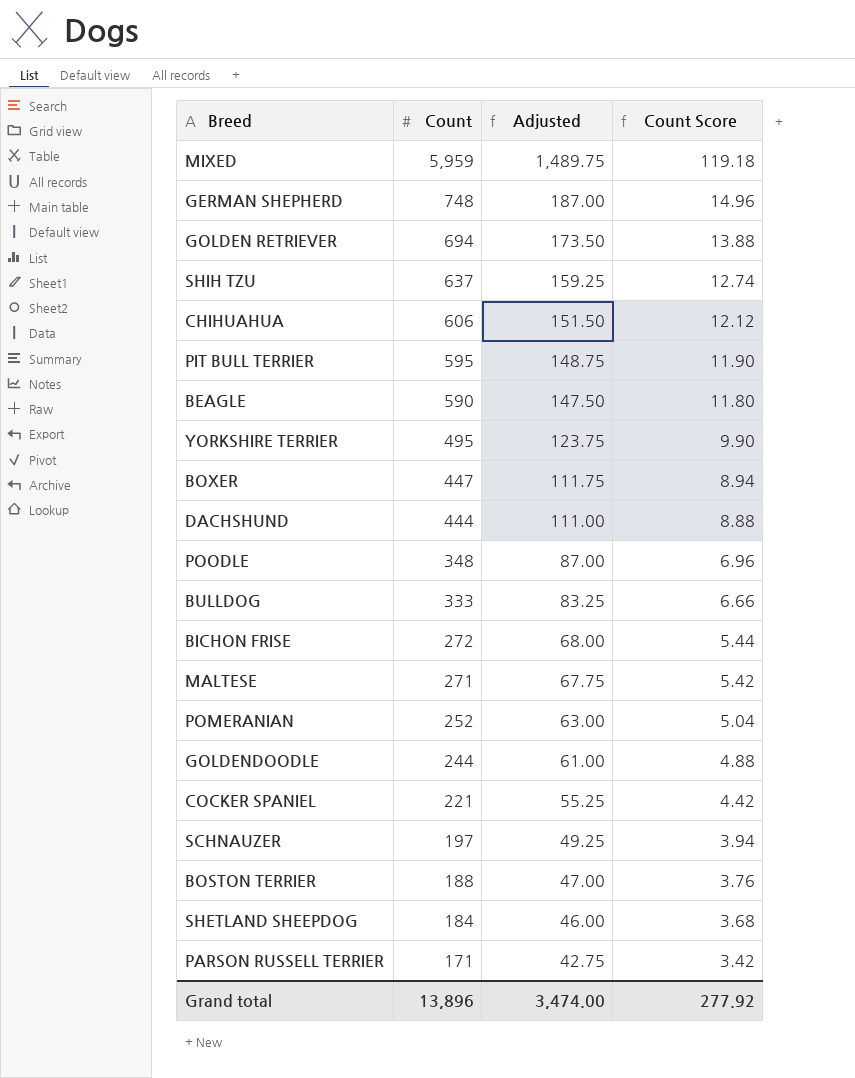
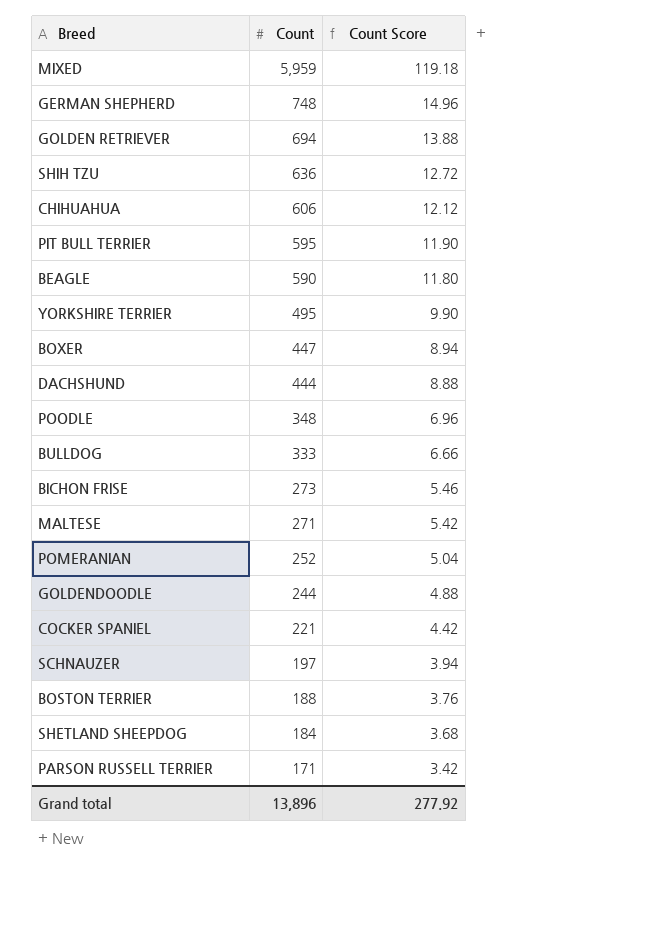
column Adjusted | formula: [Count] * 0.25 -> none
SHIH TZU | Count: 637 -> 636
SHIH TZU | Count Score: 12.74 -> 12.72
BICHON FRISE | Count: 272 -> 273
BICHON FRISE | Count Score: 5.44 -> 5.46

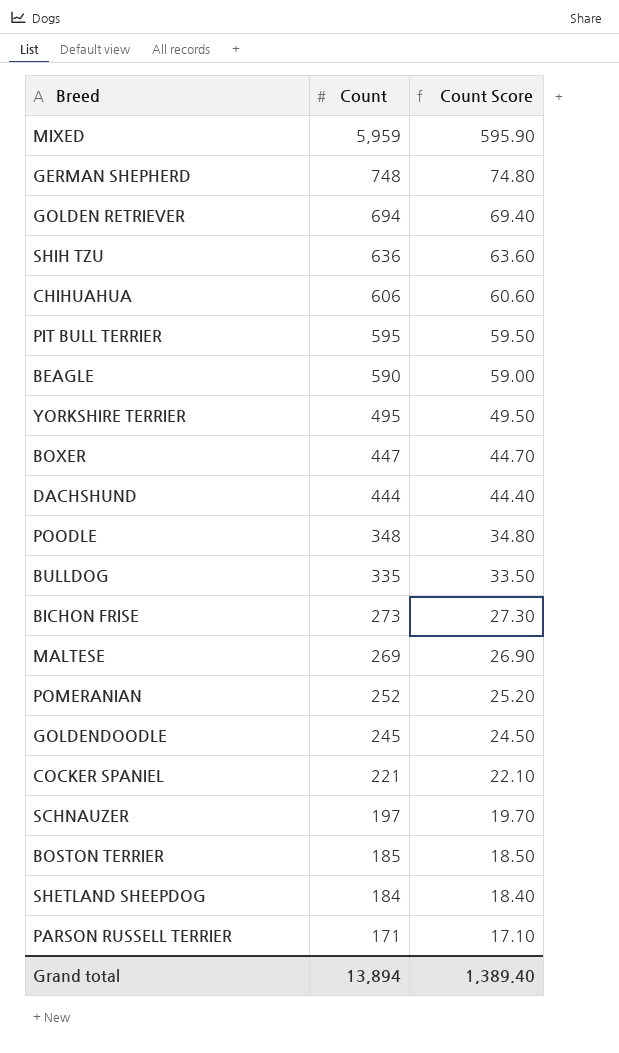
column Count Score | formula: [Count] * 0.02 -> [Count] * 0.1
BULLDOG | Count: 333 -> 335
MALTESE | Count: 271 -> 269
GOLDENDOODLE | Count: 244 -> 245
BOSTON TERRIER | Count: 188 -> 185
Grand total | Count: 13,896 -> 13,894
Grand total | Count Score: 277.92 -> 1,389.40

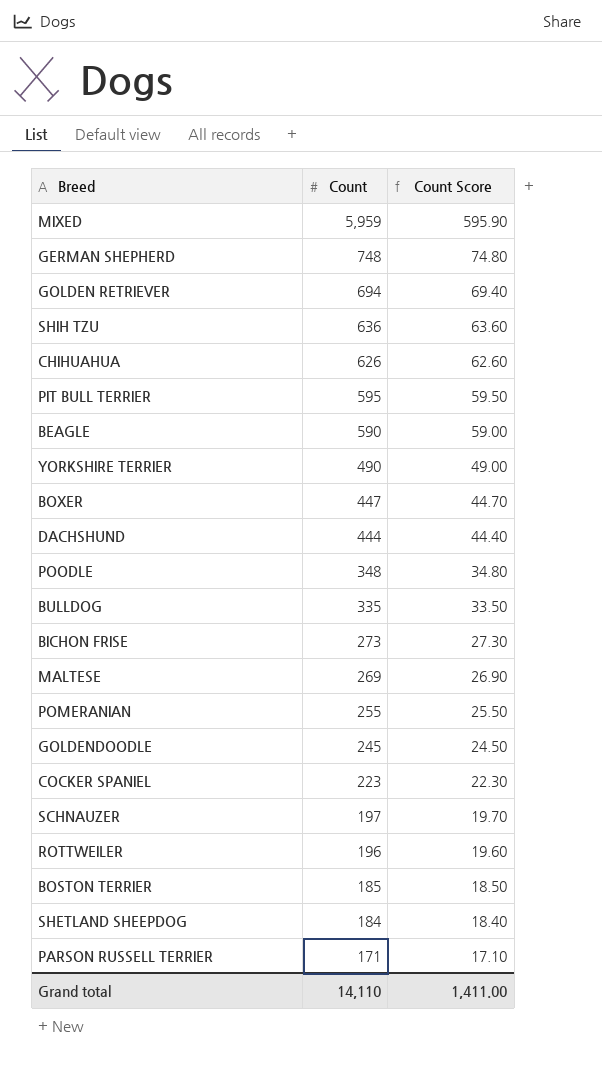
CHIHUAHUA | Count: 606 -> 626
CHIHUAHUA | Count Score: 60.60 -> 62.60
YORKSHIRE TERRIER | Count: 495 -> 490
YORKSHIRE TERRIER | Count Score: 49.50 -> 49.00
POMERANIAN | Count: 252 -> 255
POMERANIAN | Count Score: 25.20 -> 25.50
COCKER SPANIEL | Count: 221 -> 223
COCKER SPANIEL | Count Score: 22.10 -> 22.30
row ROTTWEILER: none -> 196 | 19.60
Grand total | Count: 13,894 -> 14,110
Grand total | Count Score: 1,389.40 -> 1,411.00

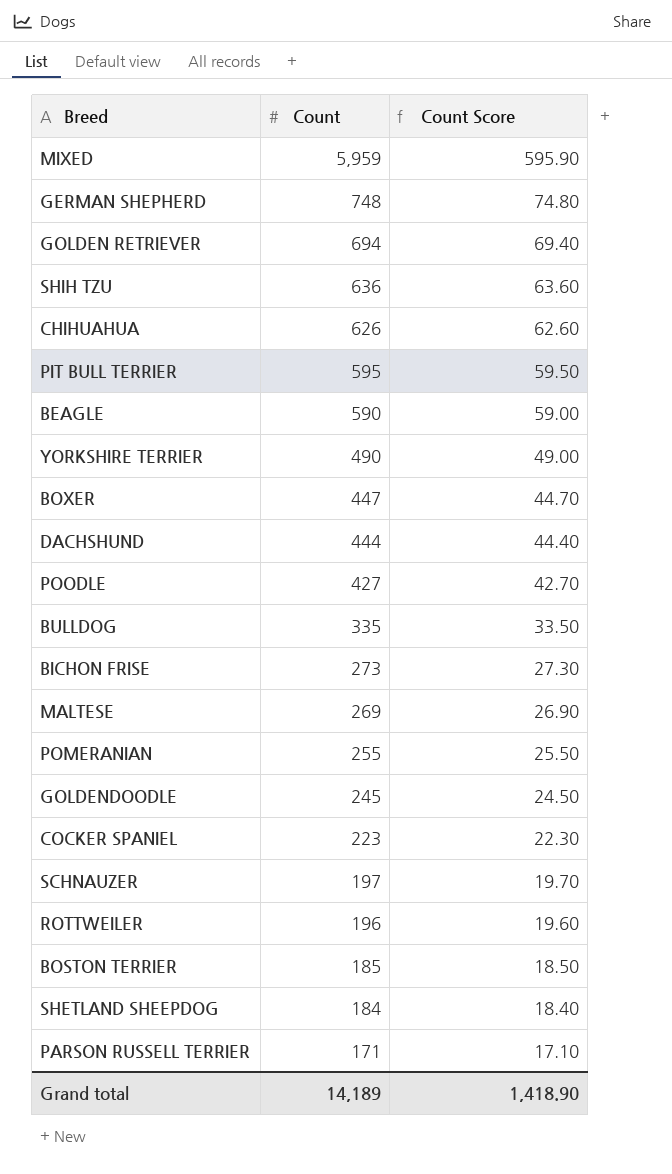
POODLE | Count: 348 -> 427
POODLE | Count Score: 34.80 -> 42.70
Grand total | Count: 14,110 -> 14,189
Grand total | Count Score: 1,411.00 -> 1,418.90

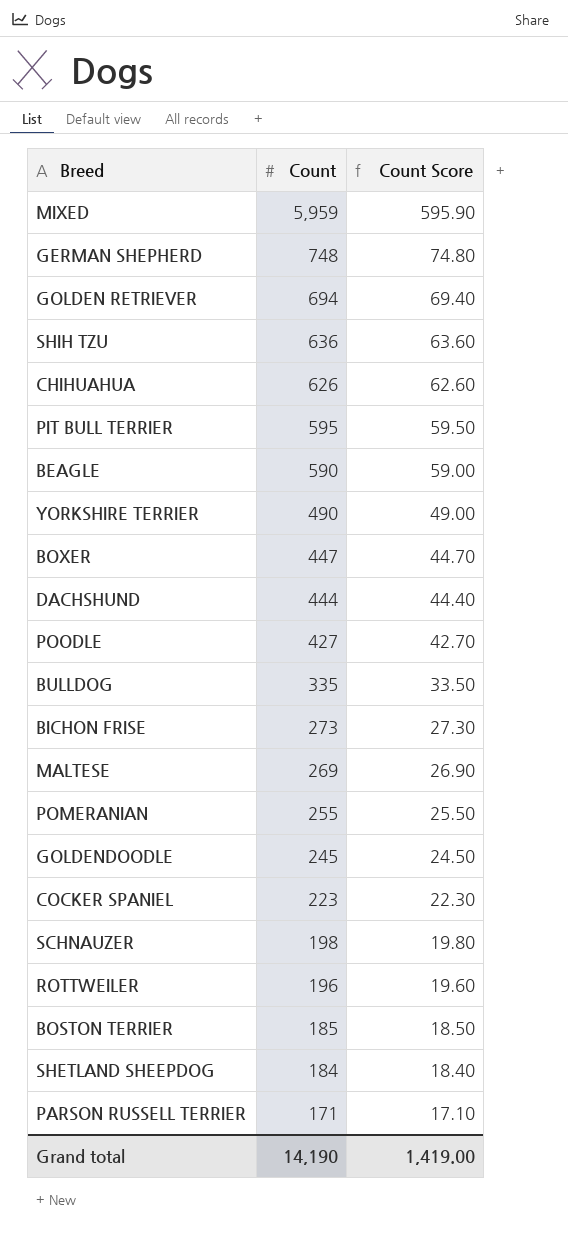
SCHNAUZER | Count: 197 -> 198
SCHNAUZER | Count Score: 19.70 -> 19.80
Grand total | Count: 14,189 -> 14,190
Grand total | Count Score: 1,418.90 -> 1,419.00

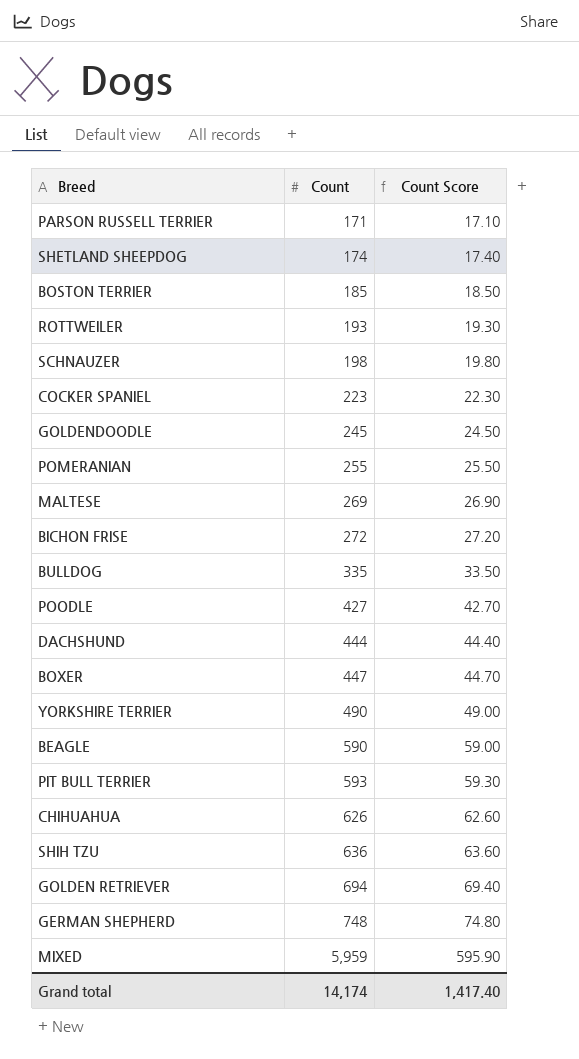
row order: Count descending -> Count ascending
SHETLAND SHEEPDOG | Count: 184 -> 174
SHETLAND SHEEPDOG | Count Score: 18.40 -> 17.40
ROTTWEILER | Count: 196 -> 193
ROTTWEILER | Count Score: 19.60 -> 19.30
BICHON FRISE | Count: 273 -> 272
BICHON FRISE | Count Score: 27.30 -> 27.20
PIT BULL TERRIER | Count: 595 -> 593
PIT BULL TERRIER | Count Score: 59.50 -> 59.30
Grand total | Count: 14,190 -> 14,174
Grand total | Count Score: 1,419.00 -> 1,417.40

